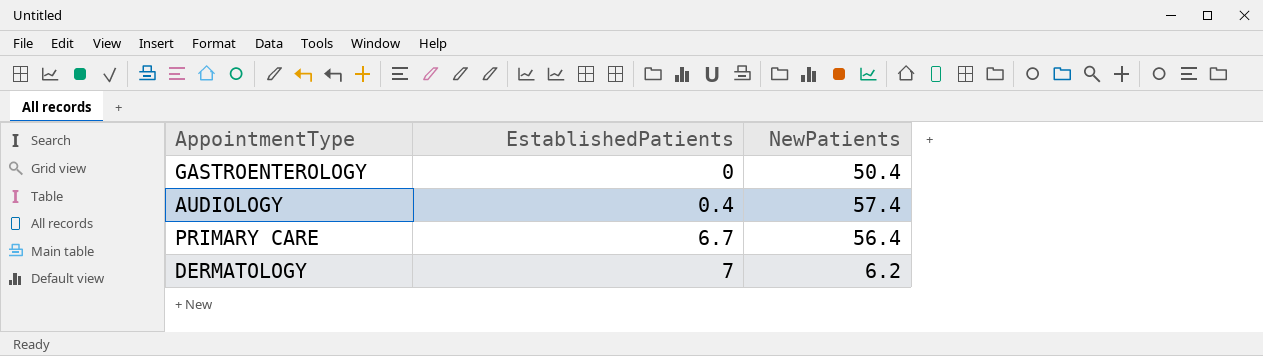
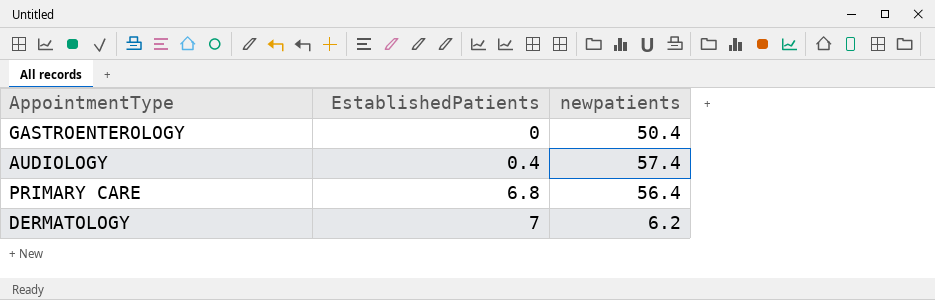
column name: NewPatients -> newpatients
PRIMARY CARE | EstablishedPatients: 6.7 -> 6.8

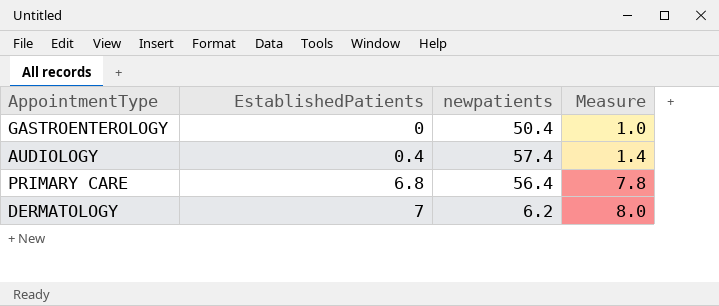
column Measure | formula: none -> [EstablishedPatients] + 1

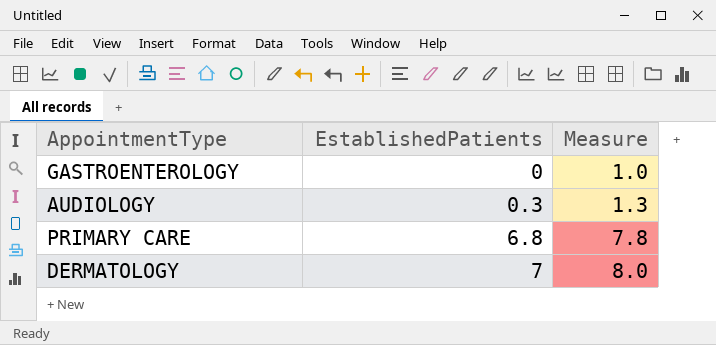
column newpatients | position: 3 -> none
AUDIOLOGY | EstablishedPatients: 0.4 -> 0.3
AUDIOLOGY | Measure: 1.4 -> 1.3

